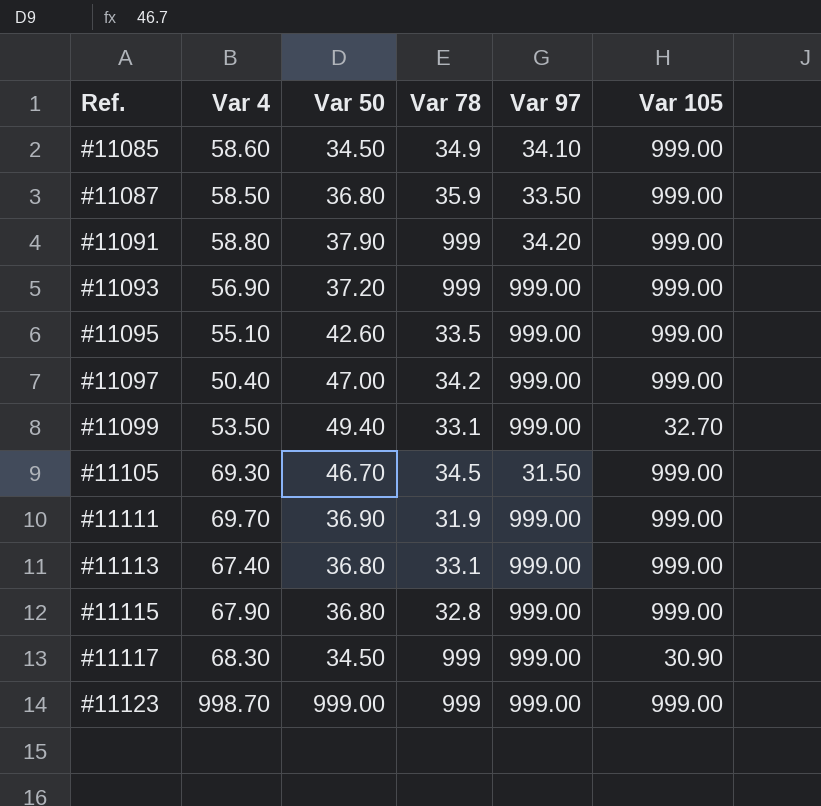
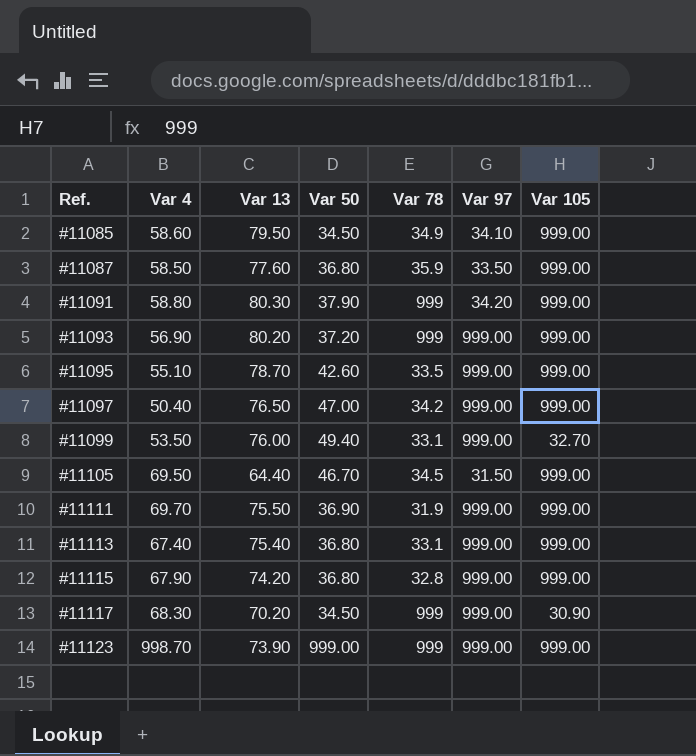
column Var 13 | position: none -> 3
#11105 | Var 4: 69.30 -> 69.50

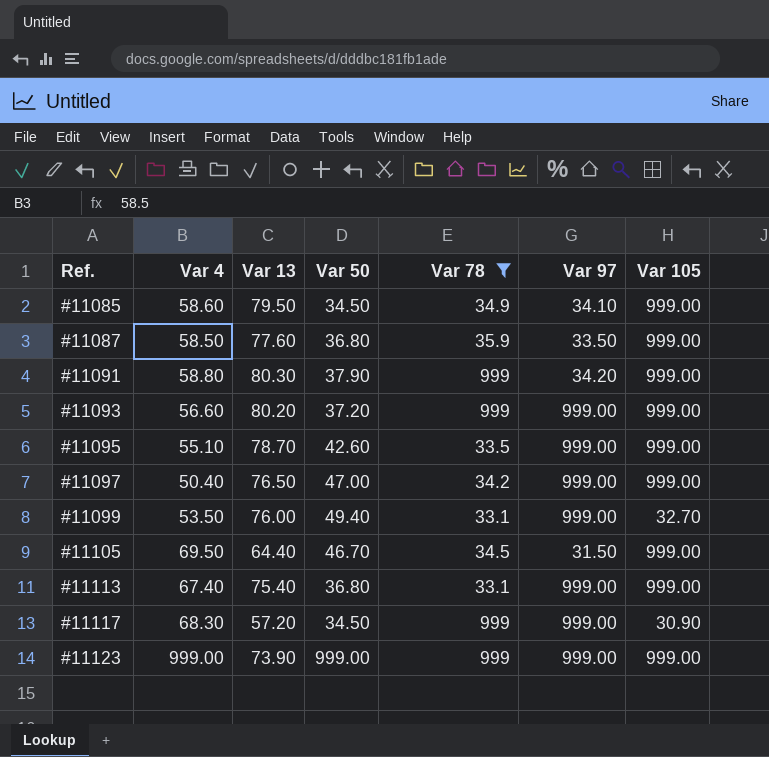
filter: none -> Var 78 >= 33.1
#11093 | Var 4: 56.90 -> 56.60
#11117 | Var 13: 70.20 -> 57.20
#11123 | Var 4: 998.70 -> 999.00

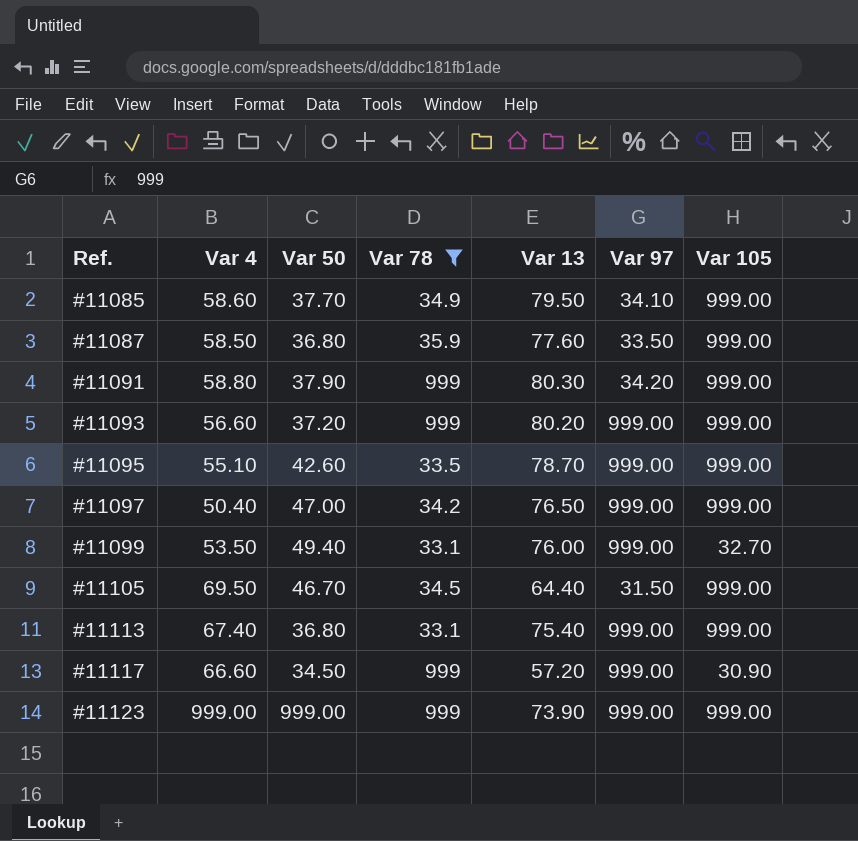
column Var 13 | position: 3 -> 5
#11085 | Var 50: 34.50 -> 37.70
#11117 | Var 4: 68.30 -> 66.60

